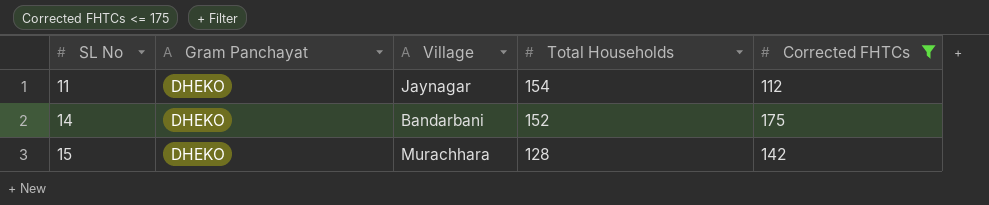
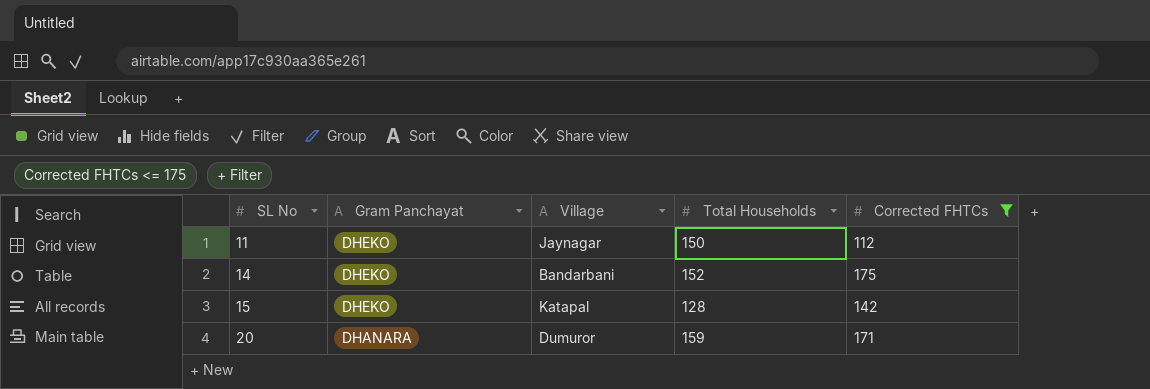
11 | Total Households: 154 -> 150
15 | Village: Murachhara -> Katapal
row 20: none -> DHANARA | Dumuror | 159 | 171

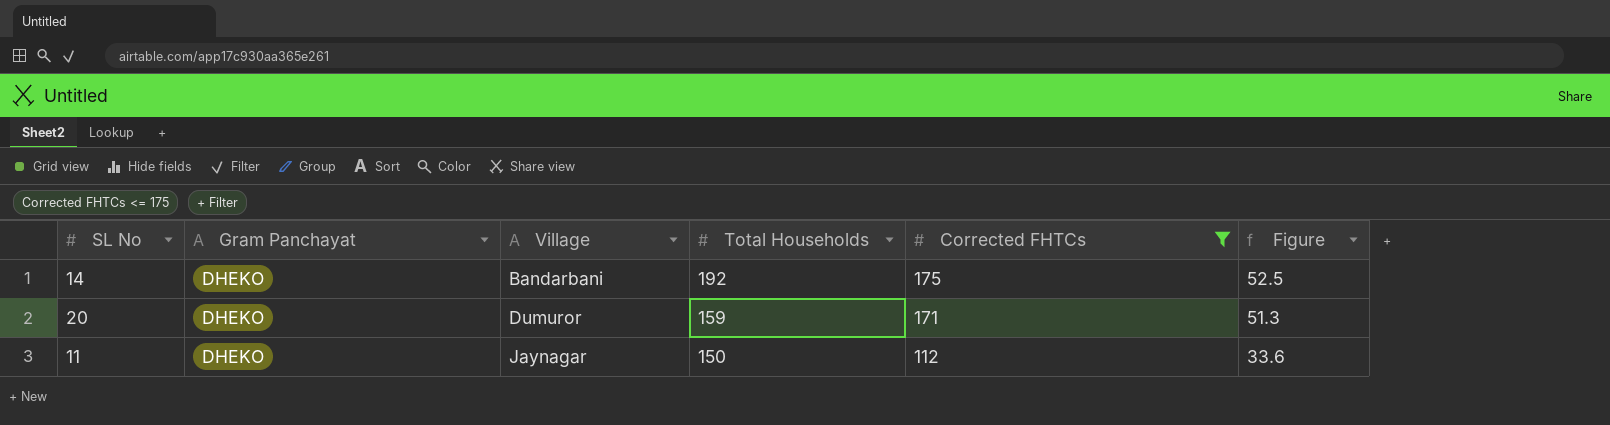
row order: SL No ascending -> Village ascending
column Figure | formula: none -> [Corrected FHTCs] * 0.3
row 15: DHEKO | Katapal | 128 | 142 -> none
14 | Total Households: 152 -> 192
20 | Gram Panchayat: DHANARA -> DHEKO

